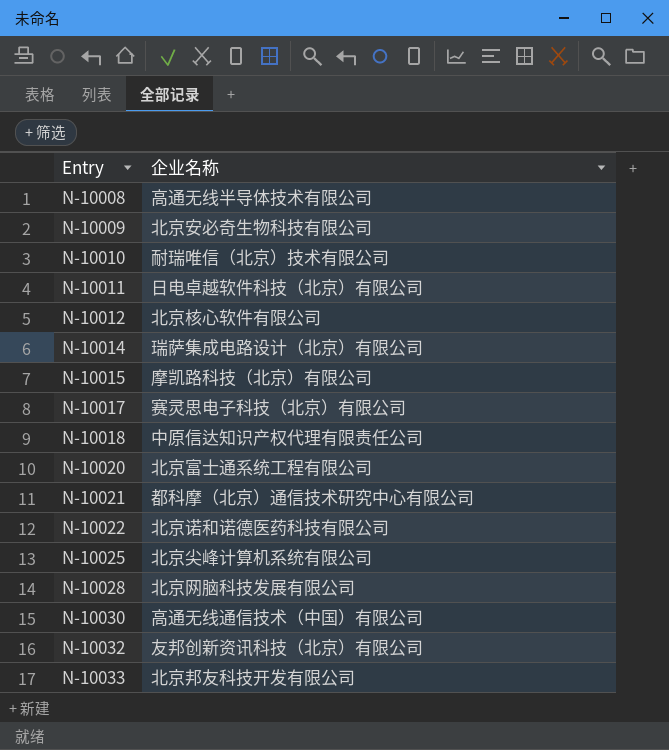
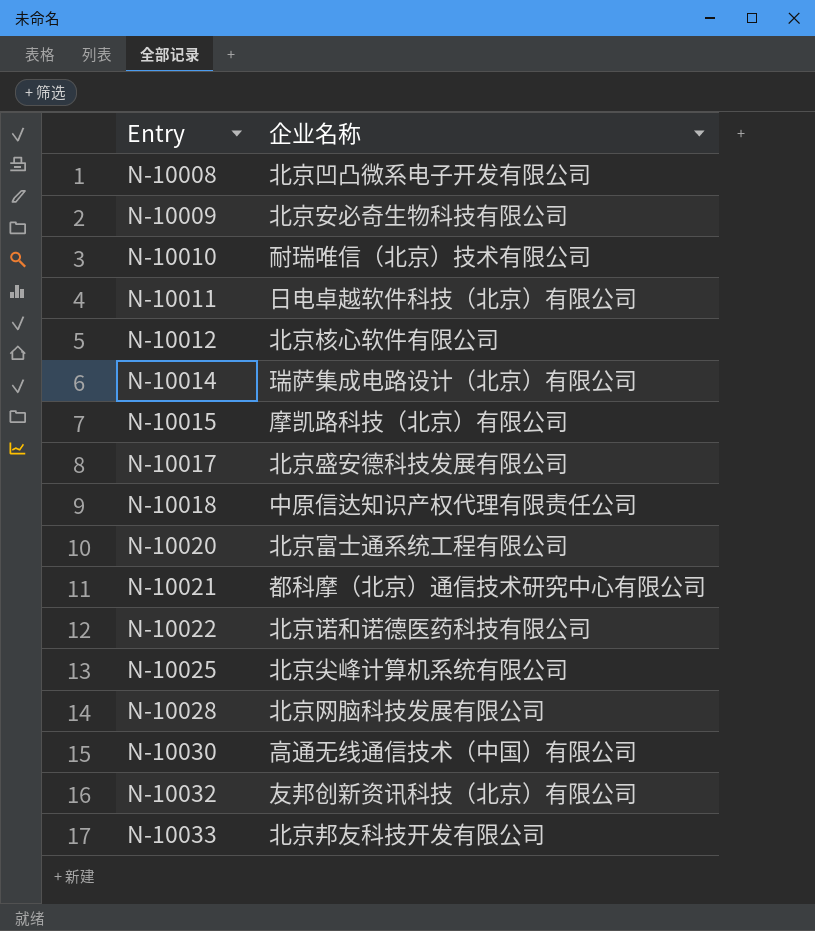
N-10008 | 企业名称: 高通无线半导体技术有限公司 -> 北京凹凸微系电子开发有限公司
N-10017 | 企业名称: 赛灵思电子科技（北京）有限公司 -> 北京盛安德科技发展有限公司

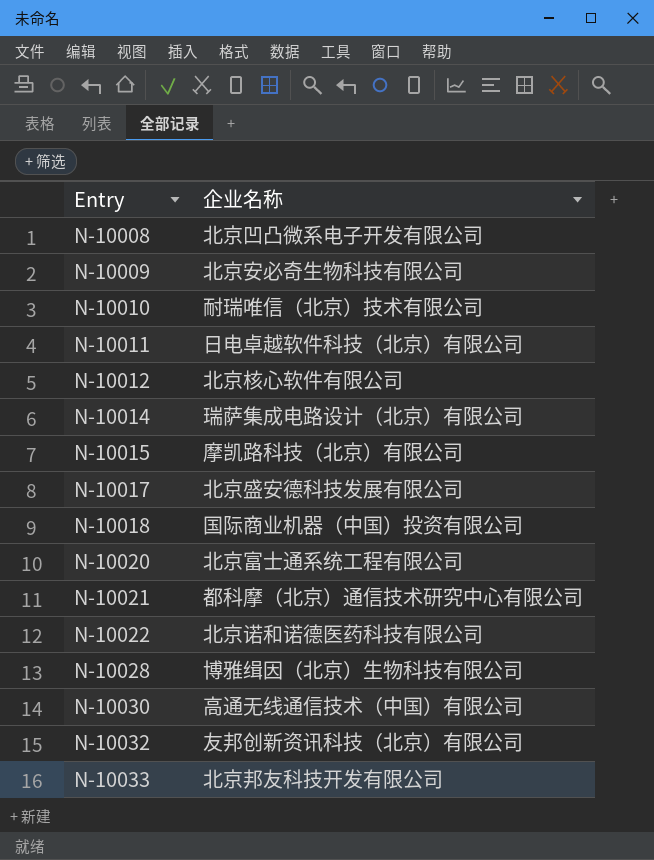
row N-10025: 北京尖峰计算机系统有限公司 -> none
N-10018 | 企业名称: 中原信达知识产权代理有限责任公司 -> 国际商业机器（中国）投资有限公司
N-10028 | 企业名称: 北京网脑科技发展有限公司 -> 博雅缉因（北京）生物科技有限公司

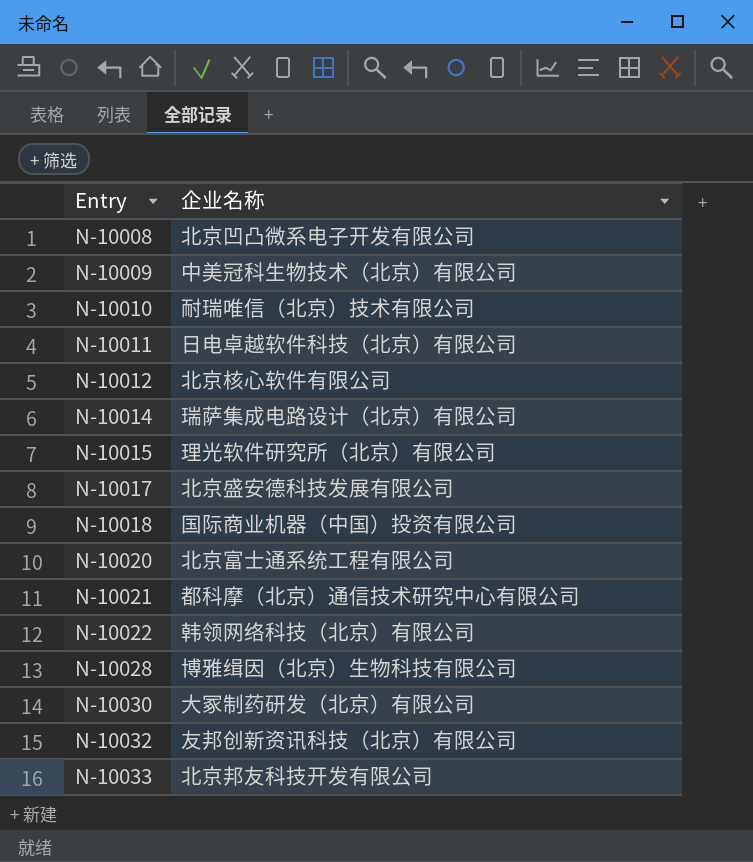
N-10009 | 企业名称: 北京安必奇生物科技有限公司 -> 中美冠科生物技术（北京）有限公司
N-10015 | 企业名称: 摩凯路科技（北京）有限公司 -> 理光软件研究所（北京）有限公司
N-10022 | 企业名称: 北京诺和诺德医药科技有限公司 -> 韩领网络科技（北京）有限公司
N-10030 | 企业名称: 高通无线通信技术（中国）有限公司 -> 大冢制药研发（北京）有限公司

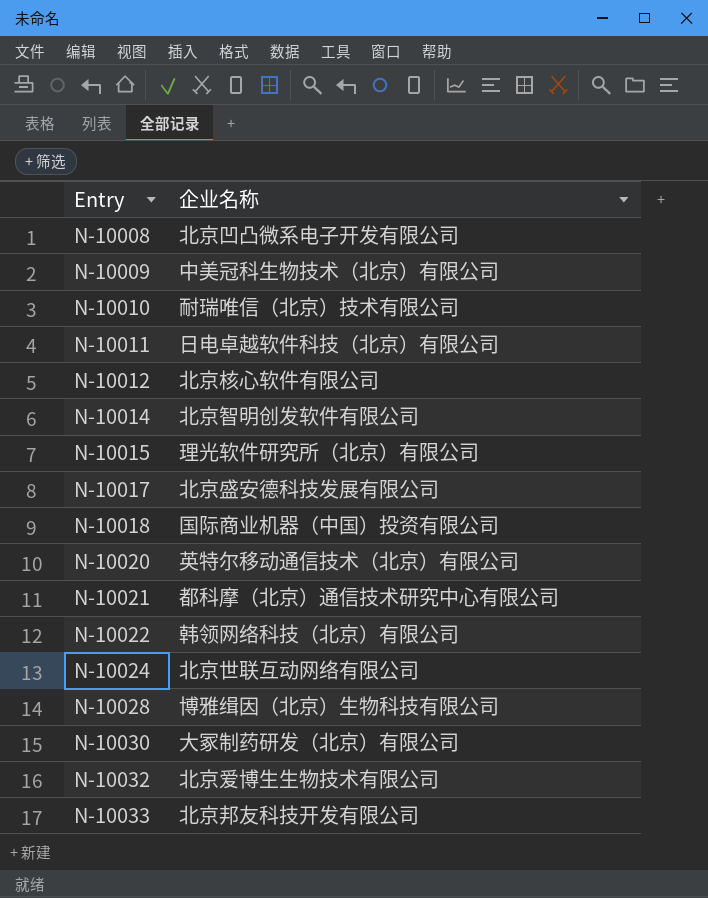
N-10014 | 企业名称: 瑞萨集成电路设计（北京）有限公司 -> 北京智明创发软件有限公司
N-10020 | 企业名称: 北京富士通系统工程有限公司 -> 英特尔移动通信技术（北京）有限公司
row N-10024: none -> 北京世联互动网络有限公司
N-10032 | 企业名称: 友邦创新资讯科技（北京）有限公司 -> 北京爱博生生物技术有限公司

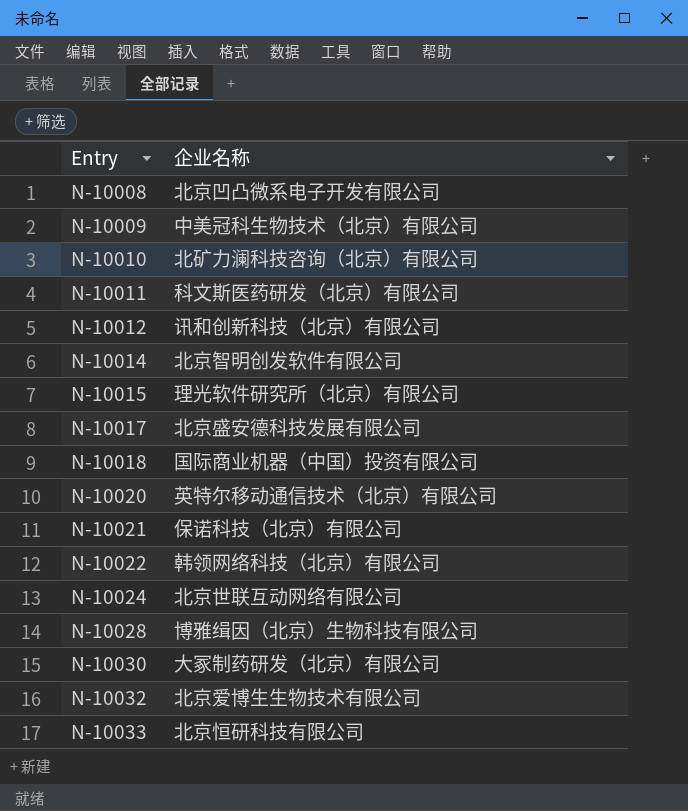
N-10010 | 企业名称: 耐瑞唯信（北京）技术有限公司 -> 北矿力澜科技咨询（北京）有限公司
N-10011 | 企业名称: 日电卓越软件科技（北京）有限公司 -> 科文斯医药研发（北京）有限公司
N-10012 | 企业名称: 北京核心软件有限公司 -> 讯和创新科技（北京）有限公司
N-10021 | 企业名称: 都科摩（北京）通信技术研究中心有限公司 -> 保诺科技（北京）有限公司
N-10033 | 企业名称: 北京邦友科技开发有限公司 -> 北京恒研科技有限公司

